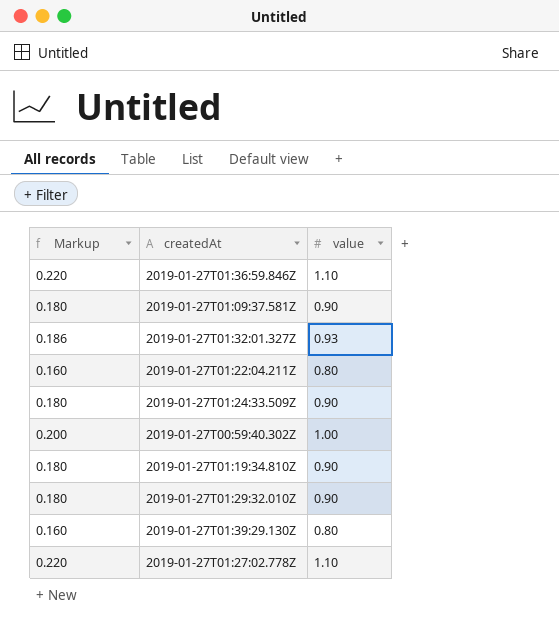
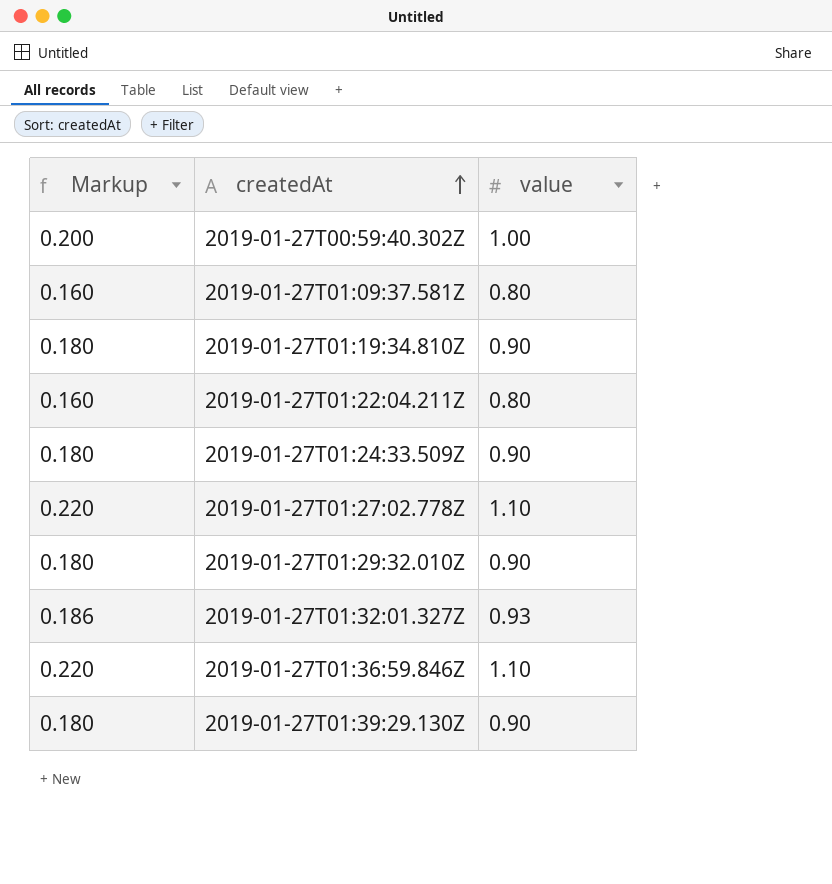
row order: none -> createdAt ascending
2019-01-27T01:09:37.581Z | Markup: 0.180 -> 0.160
2019-01-27T01:09:37.581Z | value: 0.90 -> 0.80
2019-01-27T01:39:29.130Z | Markup: 0.160 -> 0.180
2019-01-27T01:39:29.130Z | value: 0.80 -> 0.90

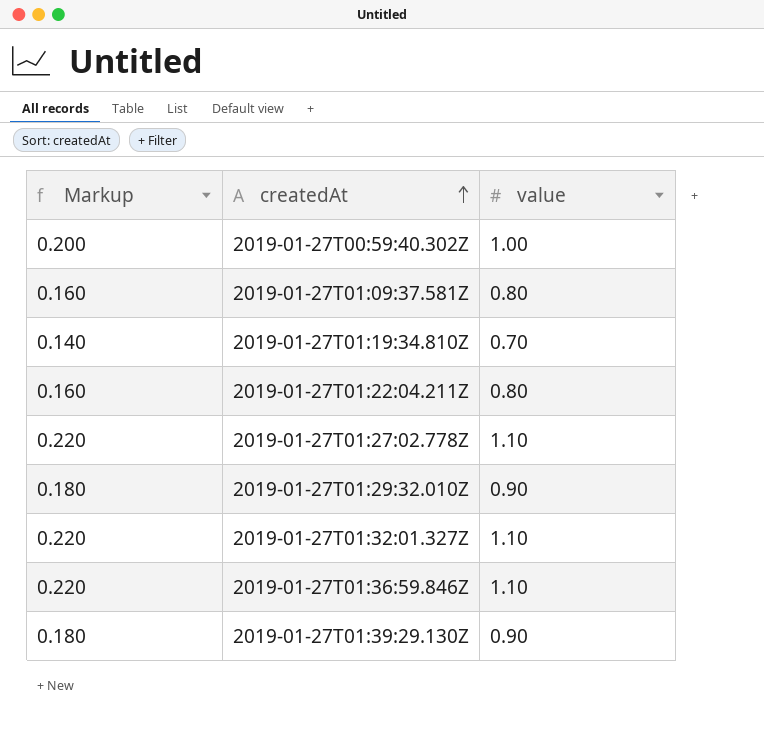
row 2019-01-27T01:24:33.509Z: 0.180 | 0.90 -> none
2019-01-27T01:19:34.810Z | Markup: 0.180 -> 0.140
2019-01-27T01:19:34.810Z | value: 0.90 -> 0.70
2019-01-27T01:32:01.327Z | Markup: 0.186 -> 0.220
2019-01-27T01:32:01.327Z | value: 0.93 -> 1.10

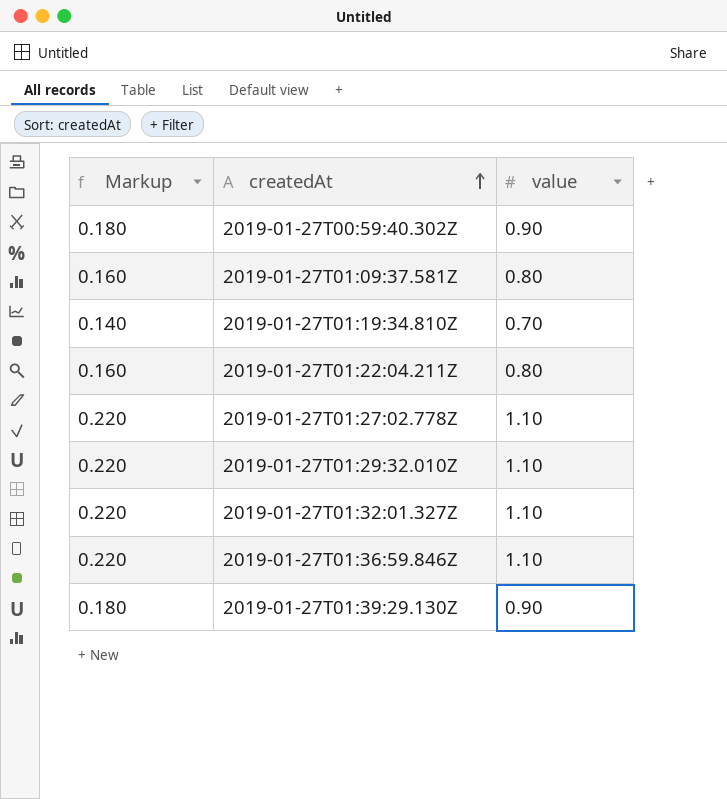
2019-01-27T00:59:40.302Z | Markup: 0.200 -> 0.180
2019-01-27T00:59:40.302Z | value: 1.00 -> 0.90
2019-01-27T01:29:32.010Z | Markup: 0.180 -> 0.220
2019-01-27T01:29:32.010Z | value: 0.90 -> 1.10

